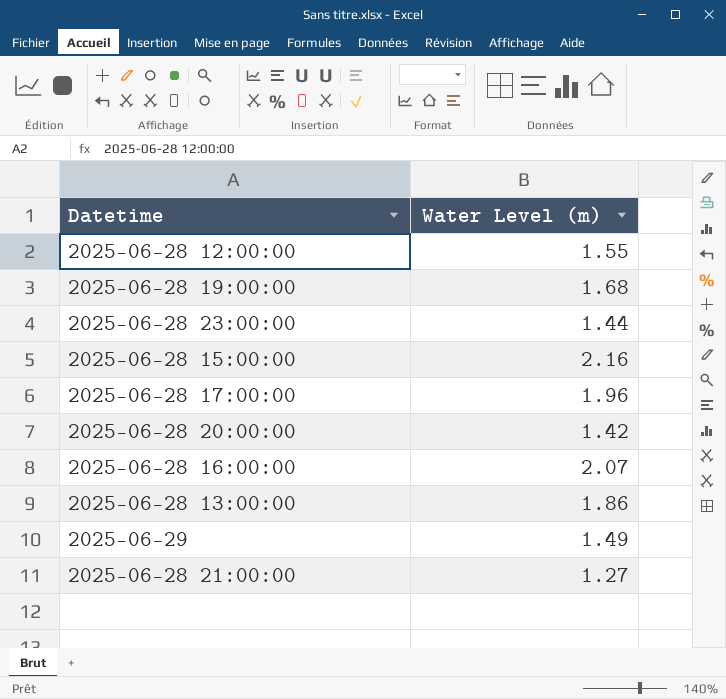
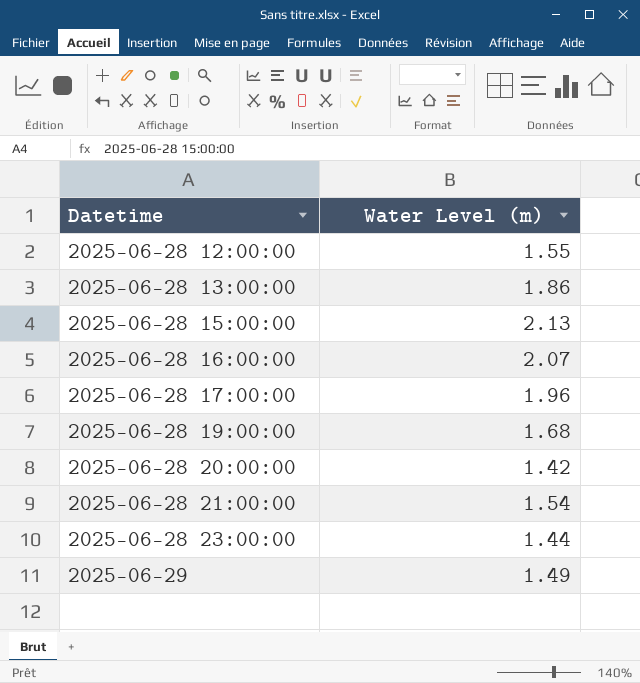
row order: none -> Datetime ascending
2025-06-28 15:00:00 | Water Level (m): 2.16 -> 2.13
2025-06-28 21:00:00 | Water Level (m): 1.27 -> 1.54

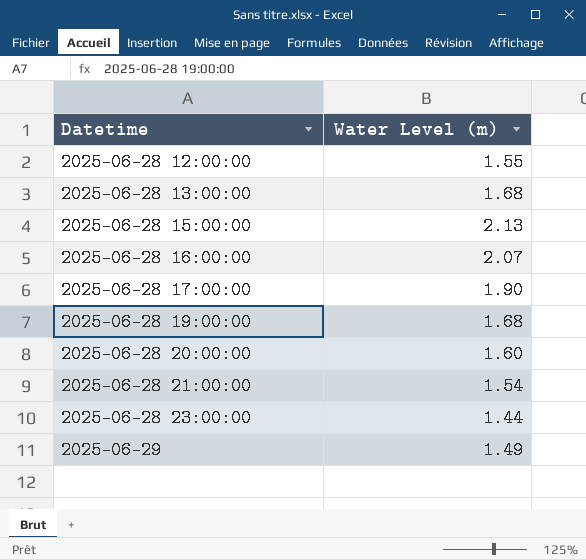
2025-06-28 13:00:00 | Water Level (m): 1.86 -> 1.68
2025-06-28 17:00:00 | Water Level (m): 1.96 -> 1.90
2025-06-28 20:00:00 | Water Level (m): 1.42 -> 1.60

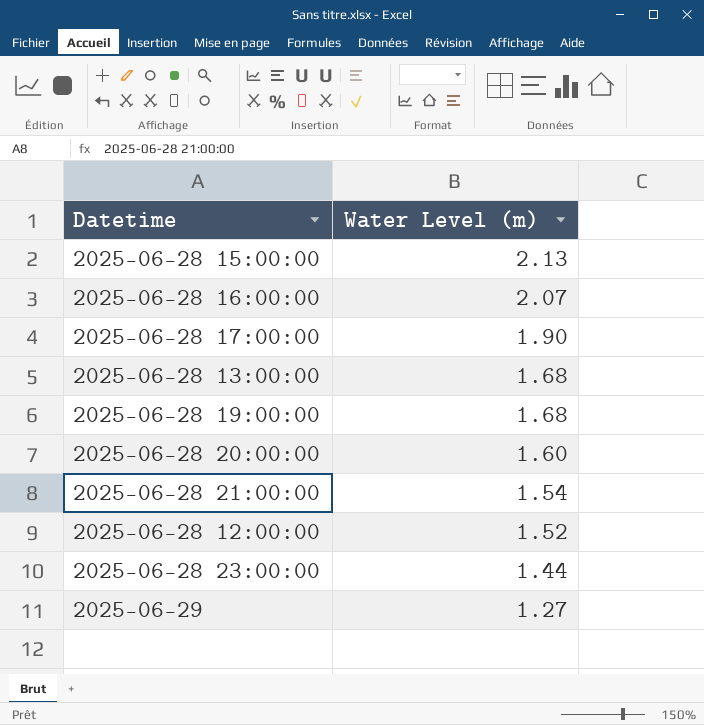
row order: Datetime ascending -> Water Level (m) descending
2025-06-28 12:00:00 | Water Level (m): 1.55 -> 1.52
2025-06-29 | Water Level (m): 1.49 -> 1.27

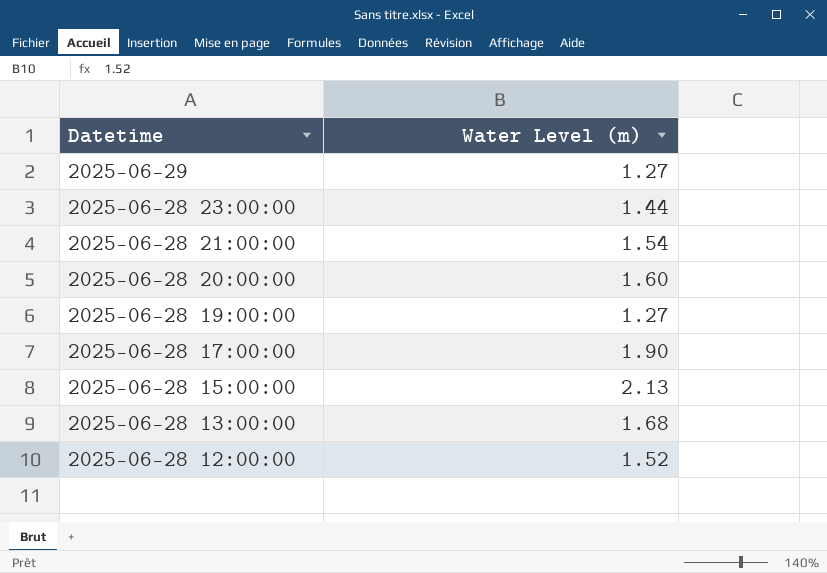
row order: Water Level (m) descending -> Datetime descending
row 2025-06-28 16:00:00: 2.07 -> none
2025-06-28 19:00:00 | Water Level (m): 1.68 -> 1.27

